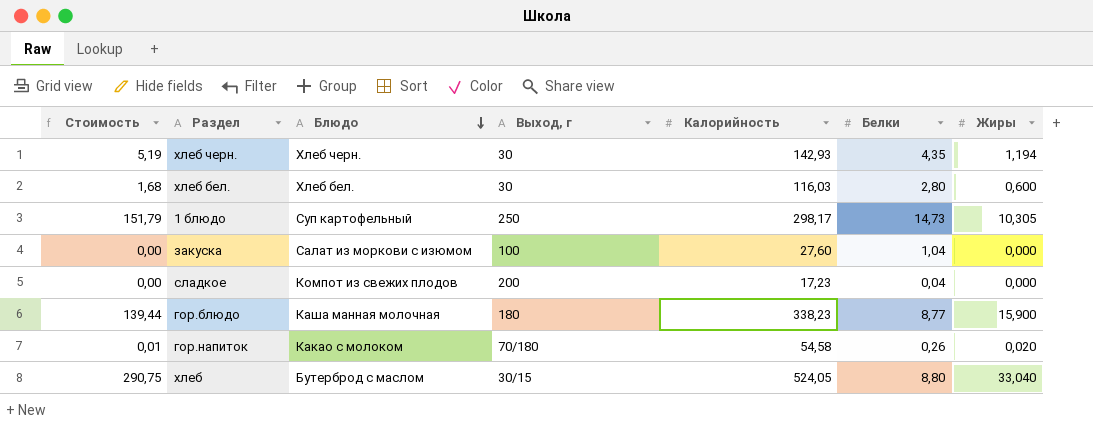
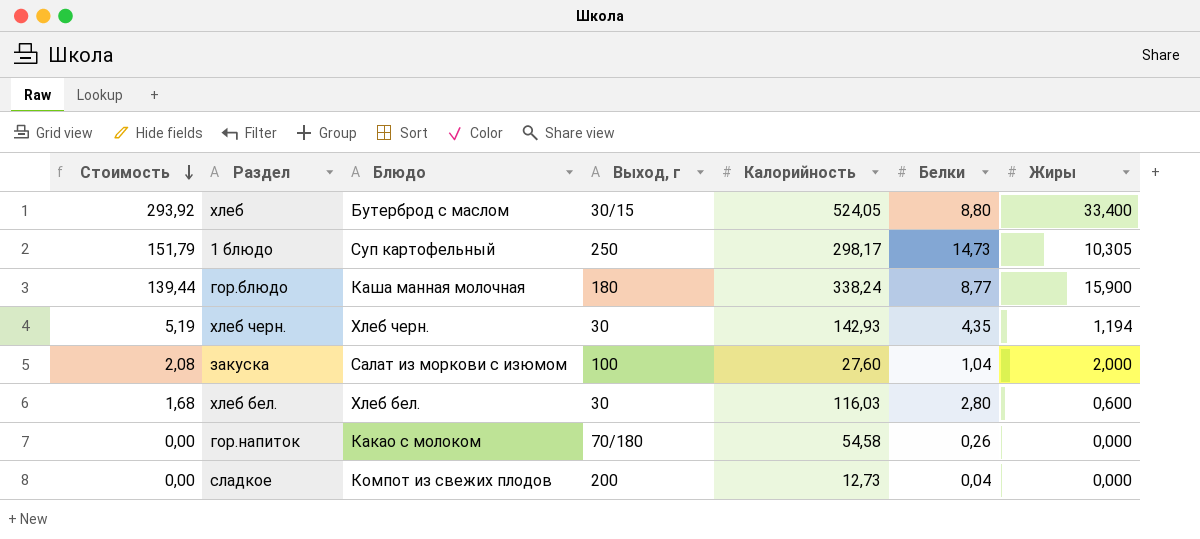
row order: Блюдо descending -> Стоимость descending
хлеб | Стоимость: 290,75 -> 293,92
хлеб | Жиры: 33,040 -> 33,400
гор.блюдо | Калорийность: 338,23 -> 338,24
закуска | Стоимость: 0,00 -> 2,08
закуска | Жиры: 0,000 -> 2,000
гор.напиток | Стоимость: 0,01 -> 0,00
гор.напиток | Жиры: 0,020 -> 0,000
сладкое | Калорийность: 17,23 -> 12,73

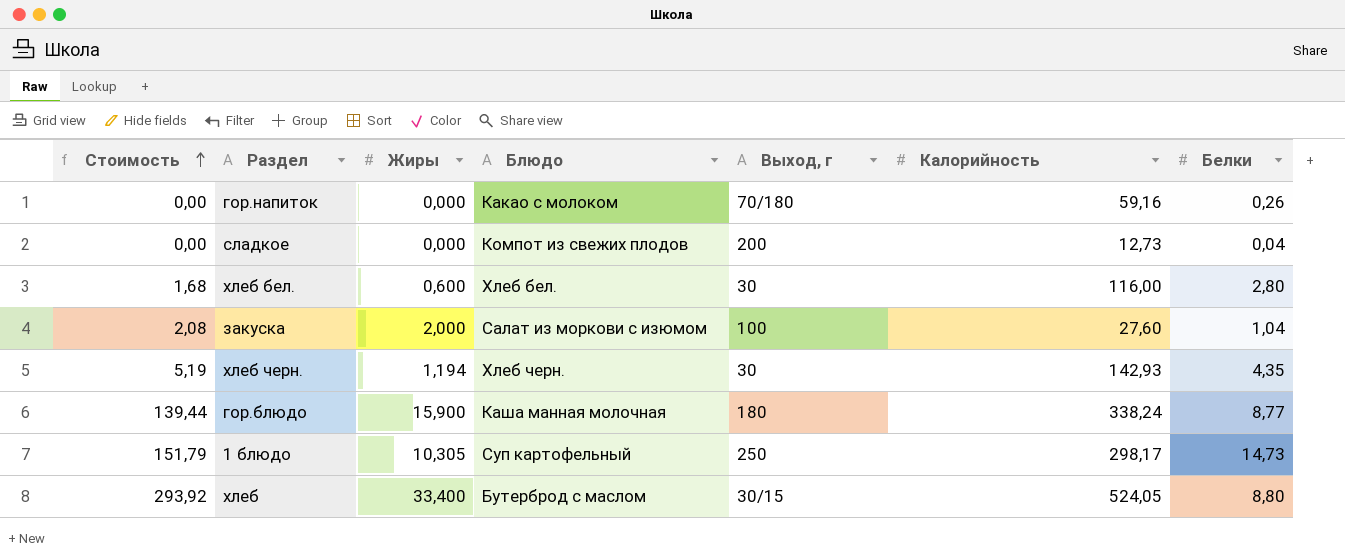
row order: Стоимость descending -> Стоимость ascending
column Жиры | position: 7 -> 3
гор.напиток | Калорийность: 54,58 -> 59,16
хлеб бел. | Калорийность: 116,03 -> 116,00

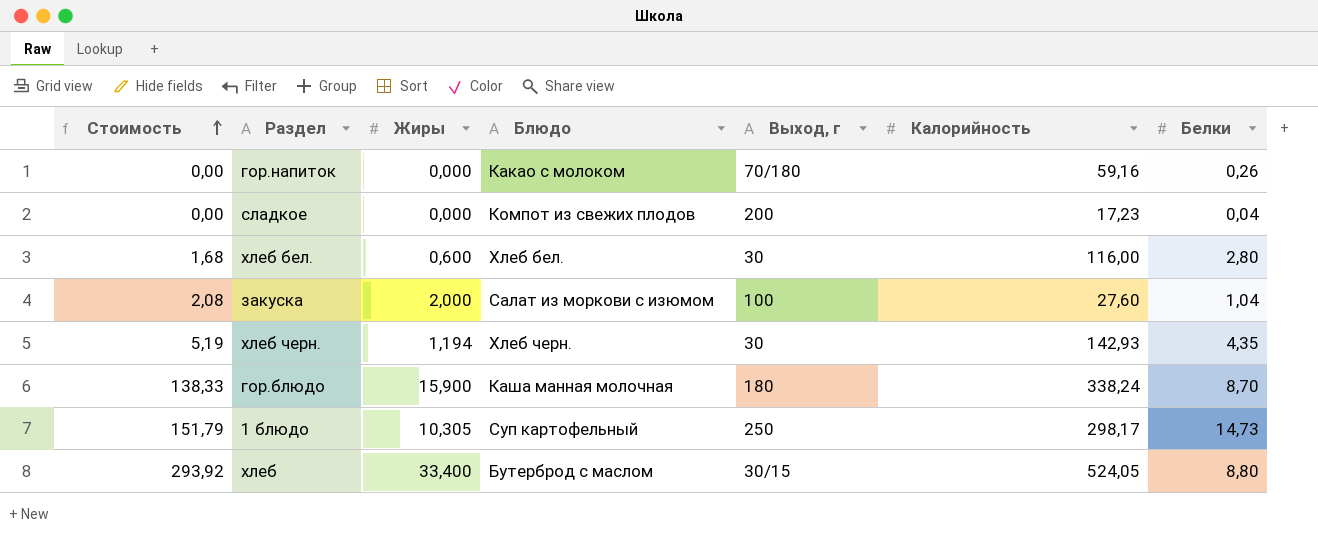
сладкое | Калорийность: 12,73 -> 17,23
гор.блюдо | Стоимость: 139,44 -> 138,33
гор.блюдо | Белки: 8,77 -> 8,70

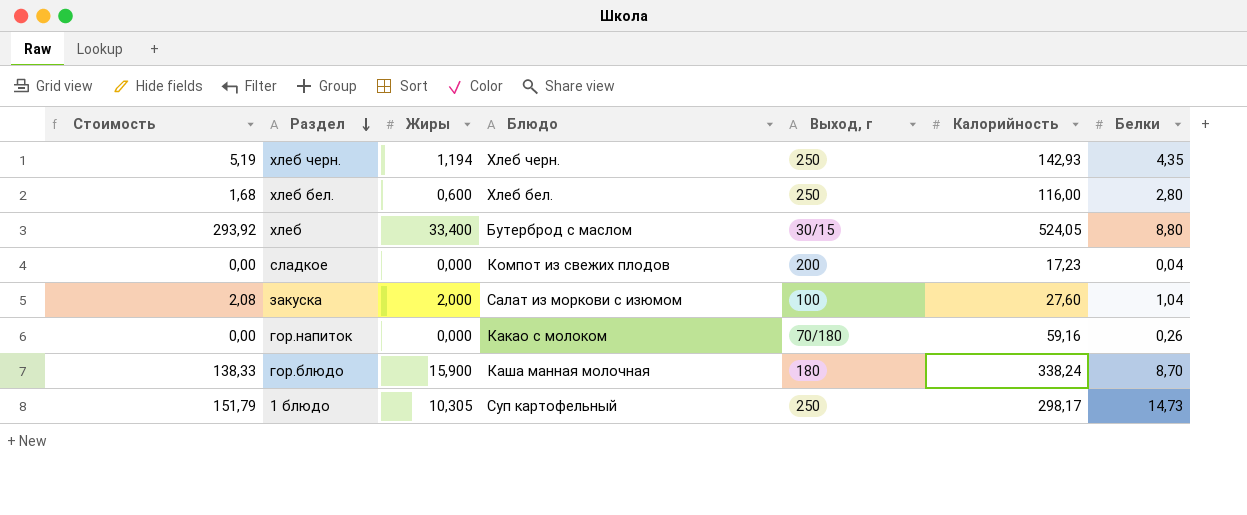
row order: Стоимость ascending -> Раздел descending
хлеб черн. | Выход, г: 30 -> 250
хлеб бел. | Выход, г: 30 -> 250

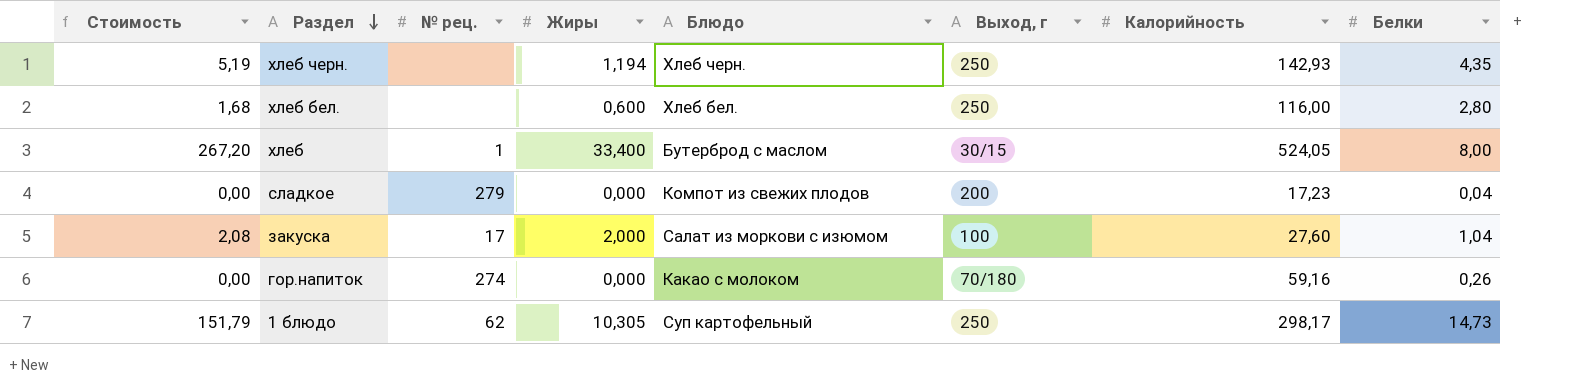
column № рец. | position: none -> 3
row гор.блюдо: 138,33 | 15,900 | Каша манная молочная | 180 | 338,24 | 8,70 -> none
хлеб | Стоимость: 293,92 -> 267,20
хлеб | Белки: 8,80 -> 8,00

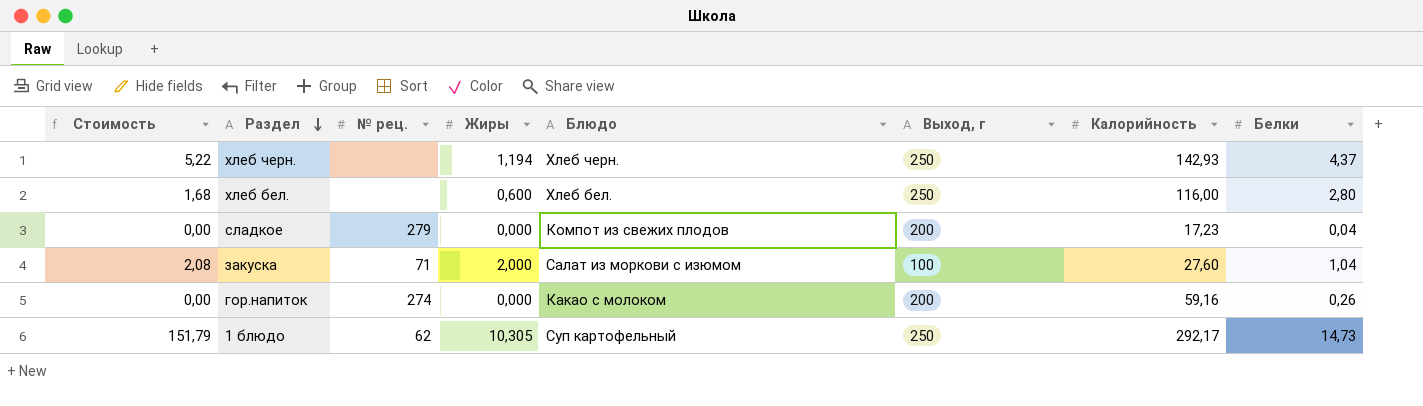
row хлеб: 267,20 | 1 | 33,400 | Бутерброд с маслом | 30/15 | 524,05 | 8,00 -> none
хлеб черн. | Стоимость: 5,19 -> 5,22
хлеб черн. | Белки: 4,35 -> 4,37
закуска | № рец.: 17 -> 71
гор.напиток | Выход, г: 70/180 -> 200
1 блюдо | Калорийность: 298,17 -> 292,17

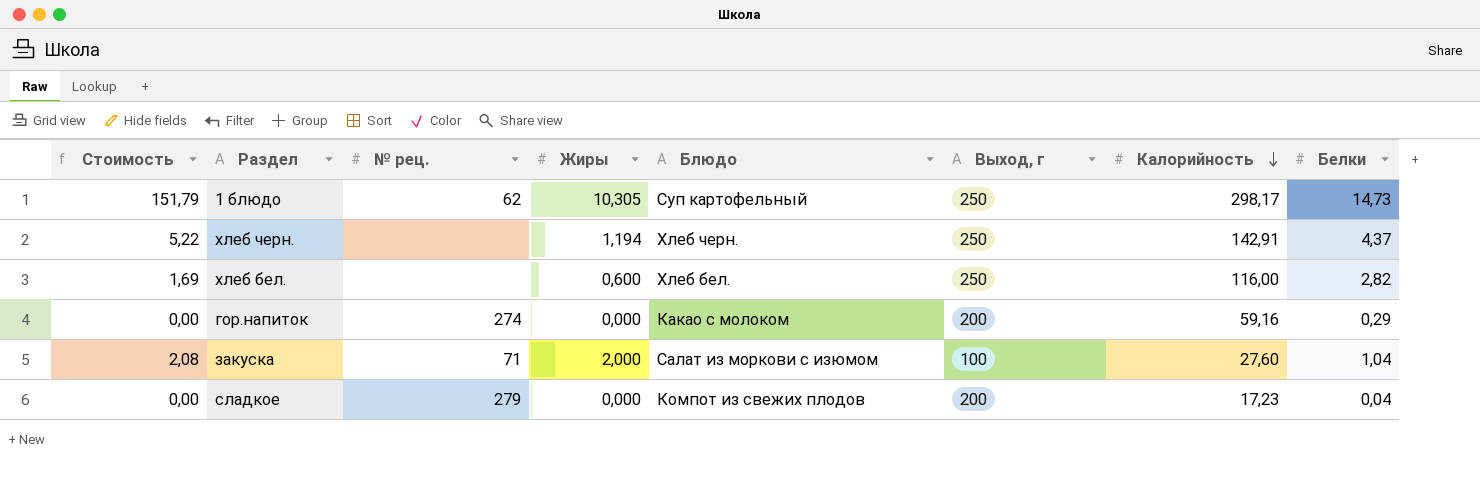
row order: Раздел descending -> Калорийность descending
1 блюдо | Калорийность: 292,17 -> 298,17
хлеб черн. | Калорийность: 142,93 -> 142,91
хлеб бел. | Стоимость: 1,68 -> 1,69
хлеб бел. | Белки: 2,80 -> 2,82
гор.напиток | Белки: 0,26 -> 0,29

